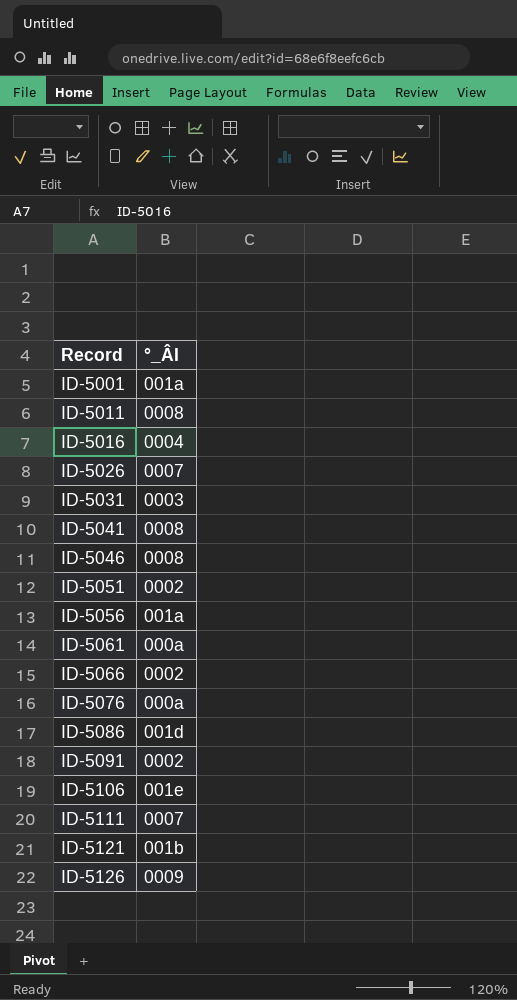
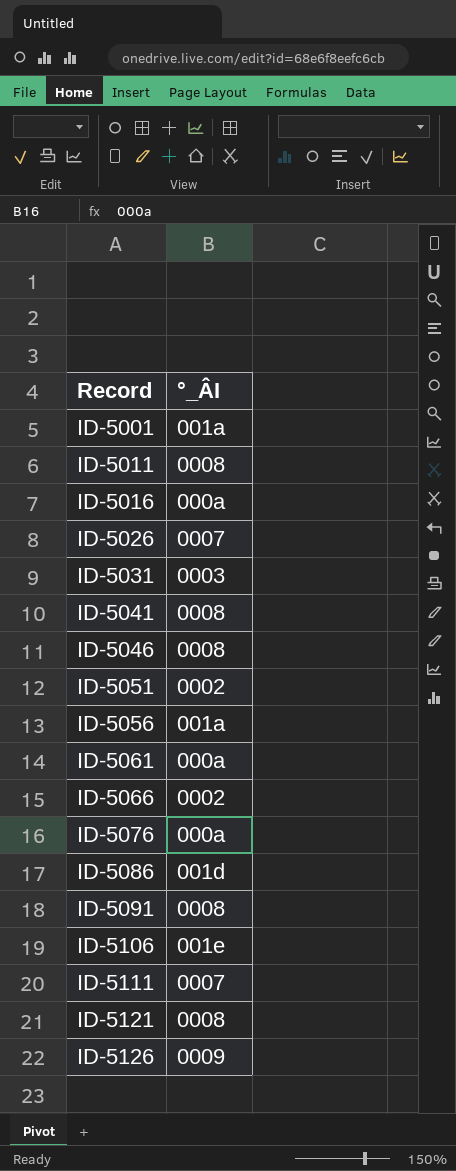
ID-5016 | °_ÂI: 0004 -> 000a
ID-5091 | °_ÂI: 0002 -> 0008
ID-5121 | °_ÂI: 001b -> 0008

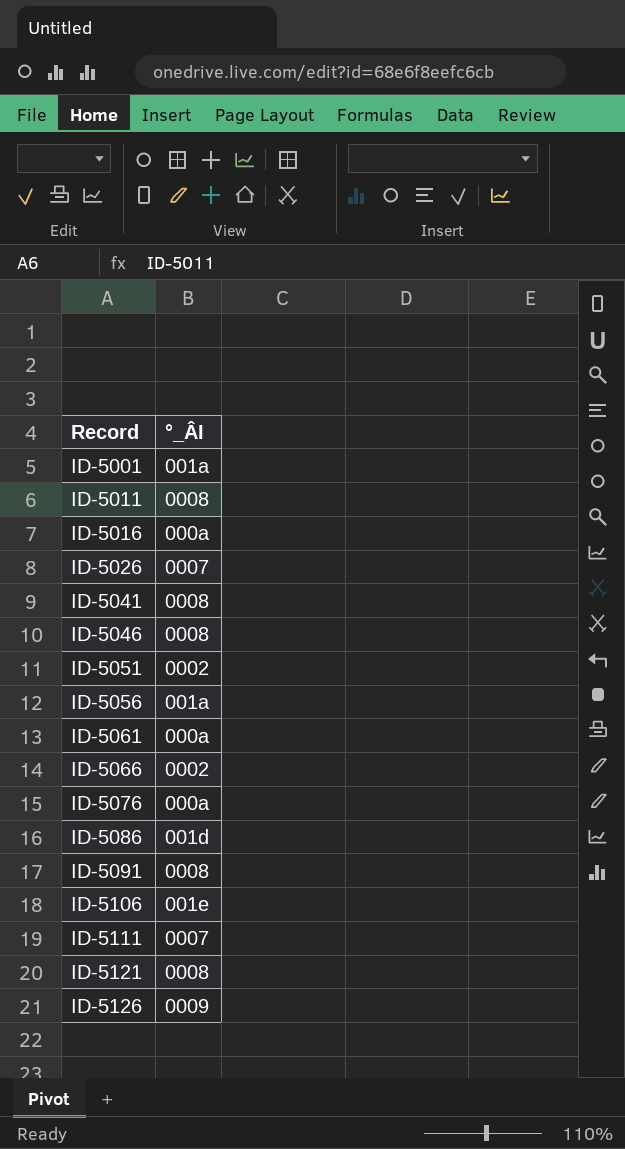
row ID-5031: 0003 -> none

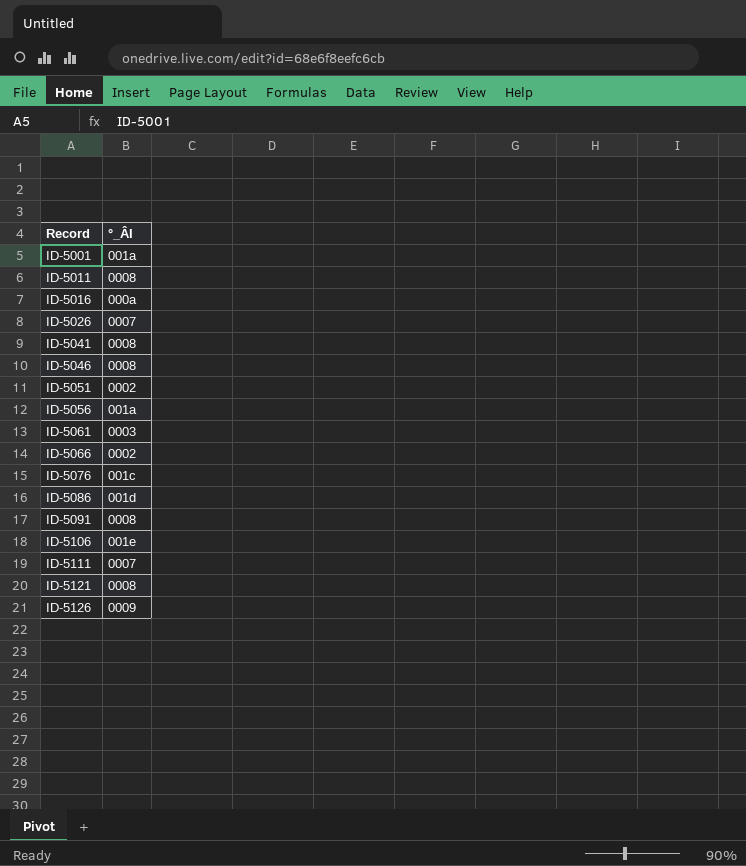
ID-5061 | °_ÂI: 000a -> 0003
ID-5076 | °_ÂI: 000a -> 001c

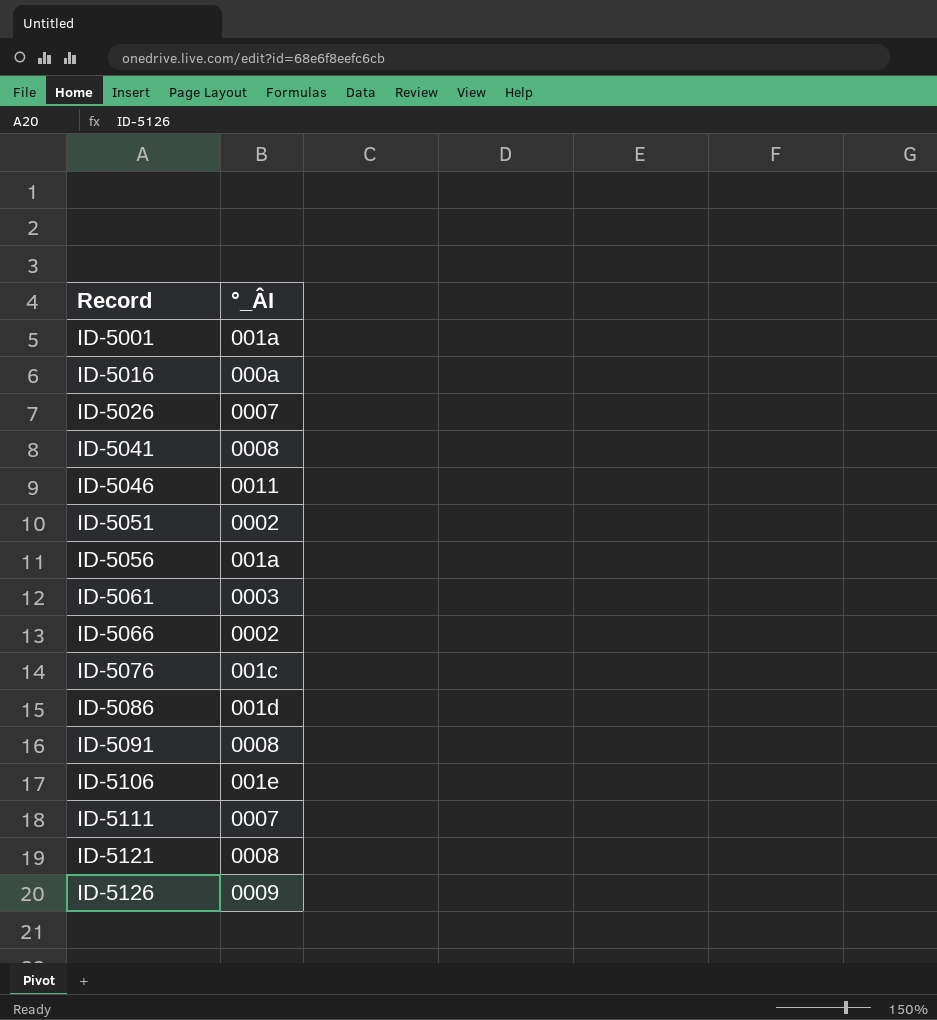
row ID-5011: 0008 -> none
ID-5046 | °_ÂI: 0008 -> 0011

